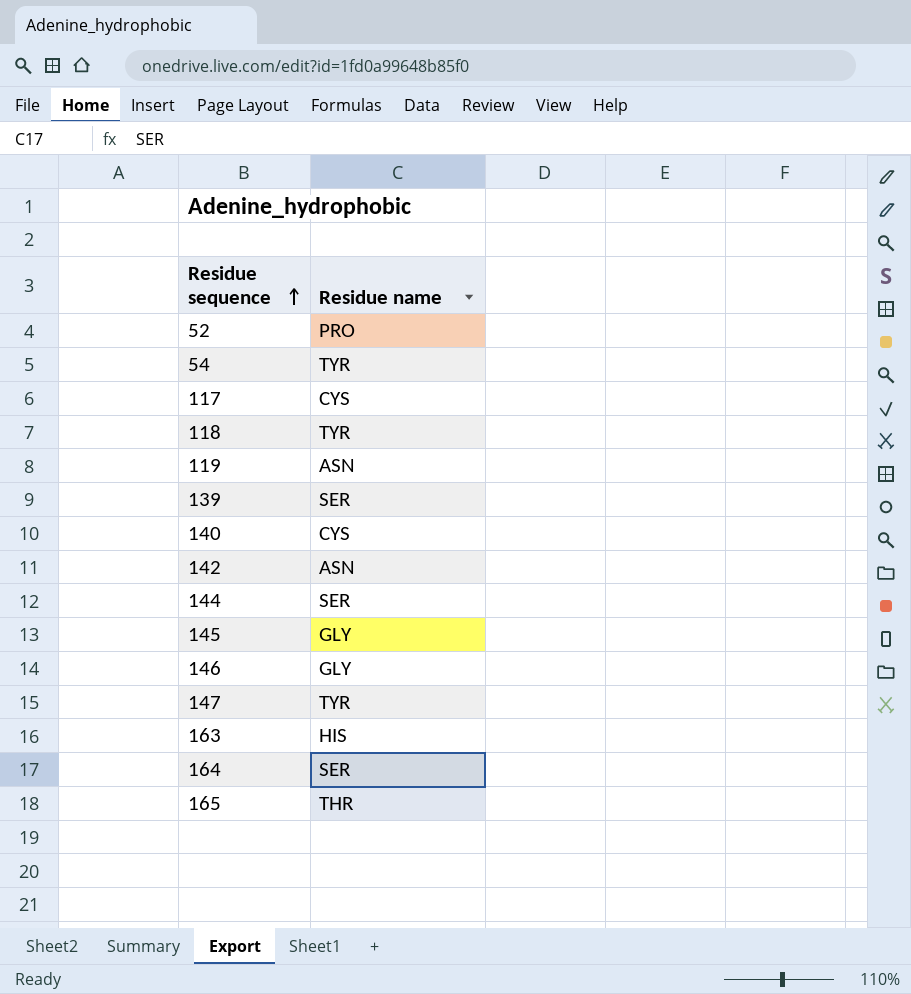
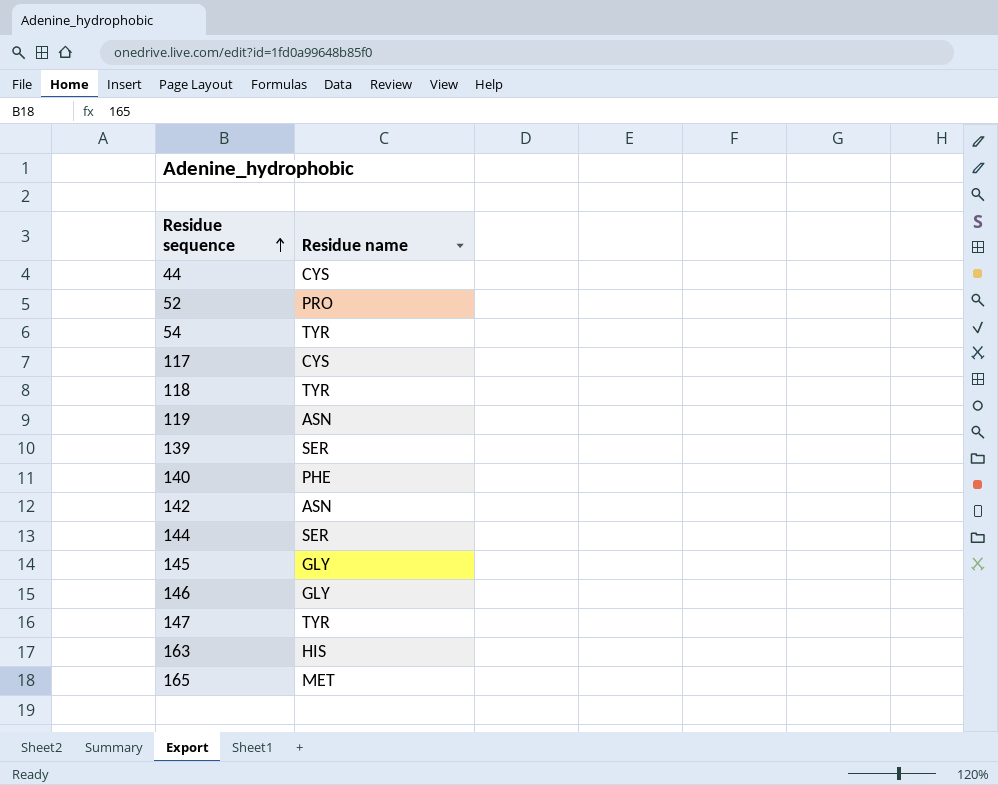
row 164: SER -> none
row 44: none -> CYS
140 | Residue name: CYS -> PHE
165 | Residue name: THR -> MET

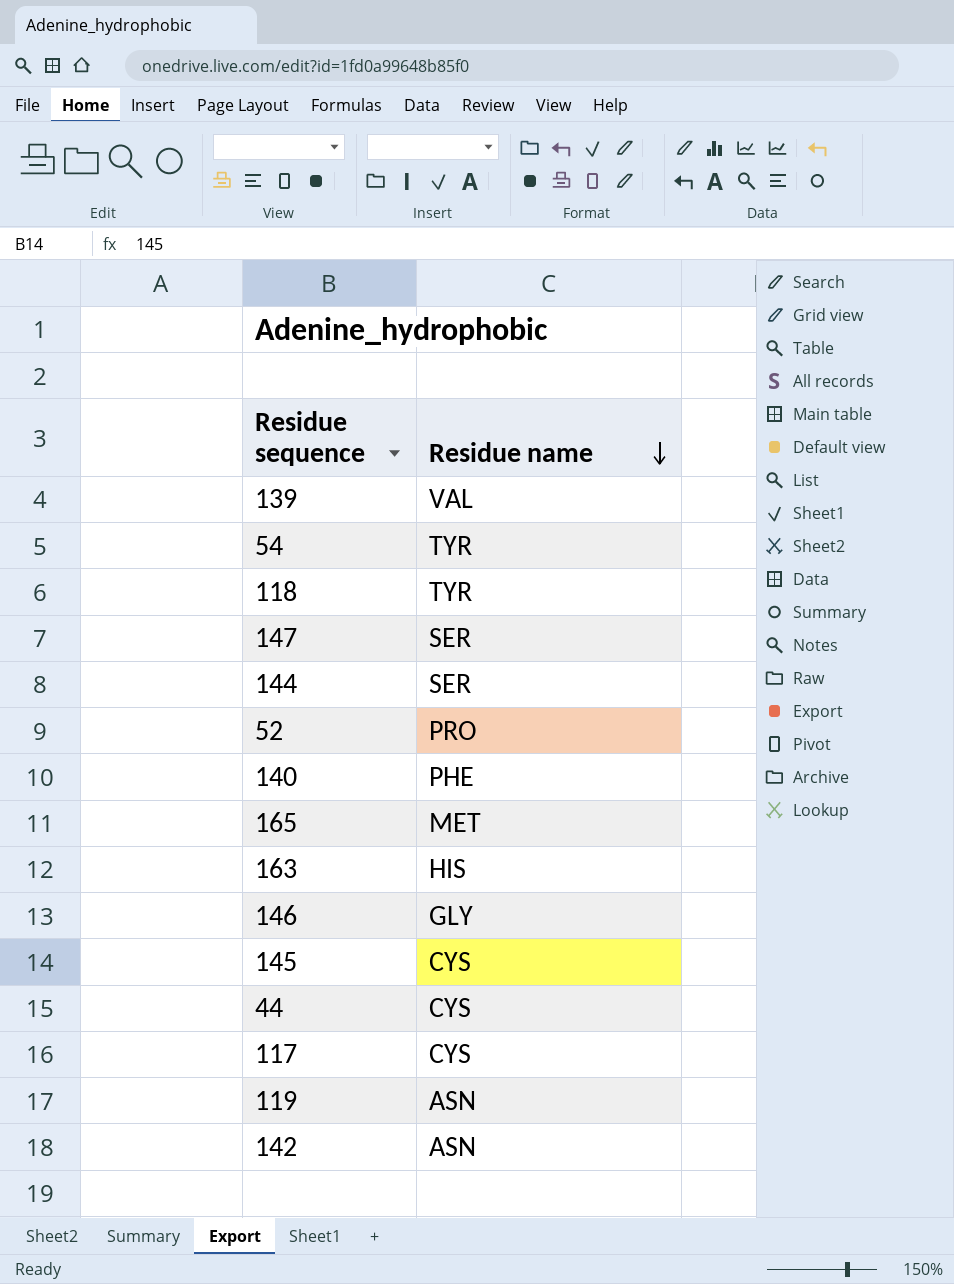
row order: Residue sequence ascending -> Residue name descending
139 | Residue name: SER -> VAL
147 | Residue name: TYR -> SER
145 | Residue name: GLY -> CYS

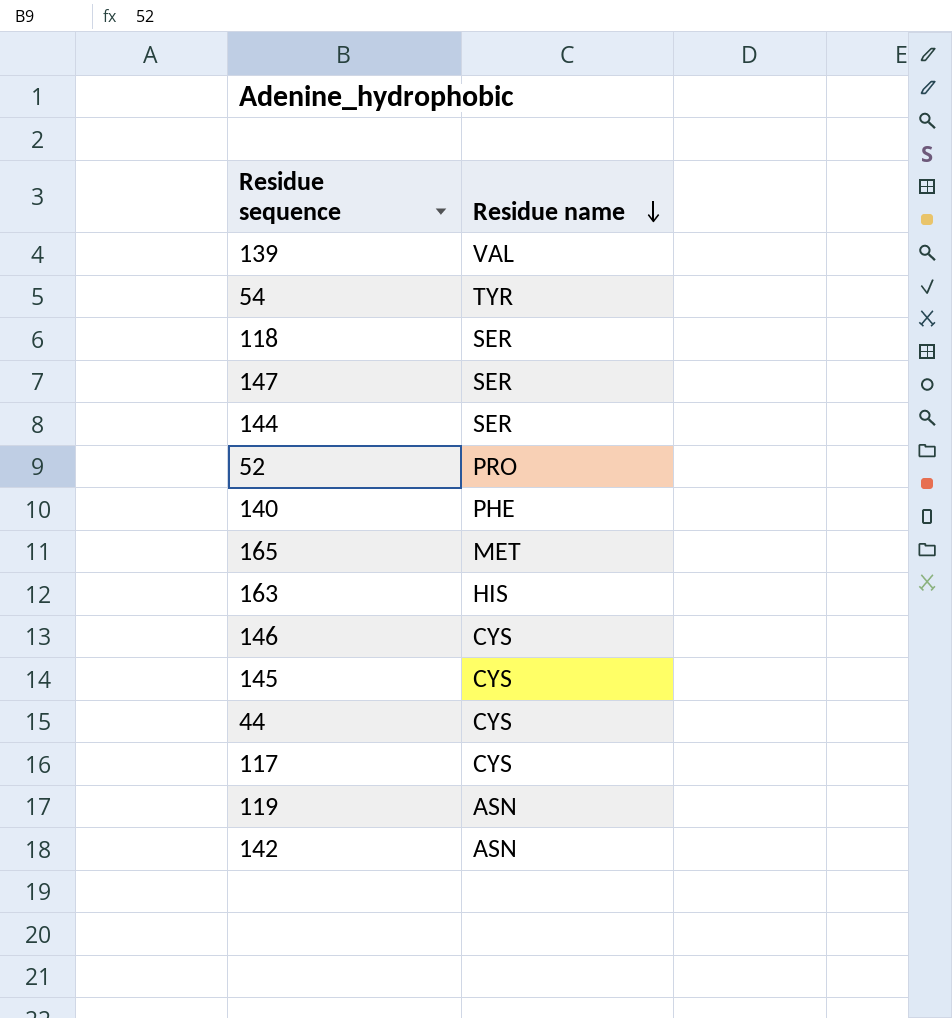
118 | Residue name: TYR -> SER
146 | Residue name: GLY -> CYS

